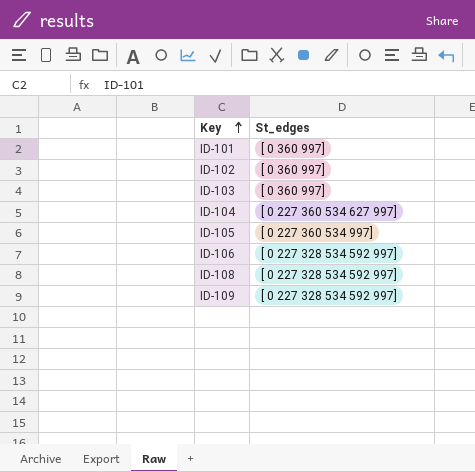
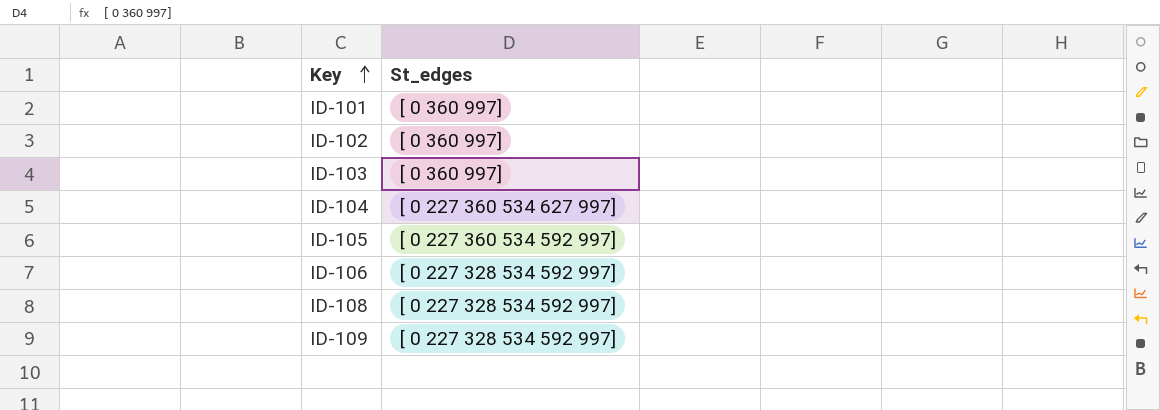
ID-105 | St_edges: [ 0 227 360 534 997] -> [ 0 227 360 534 592 997]

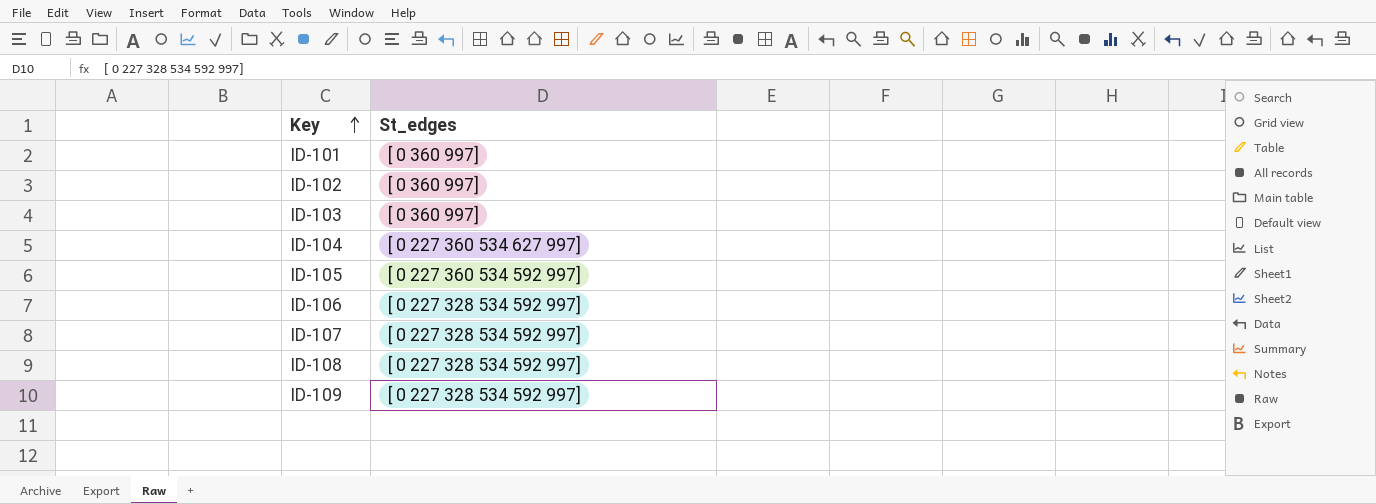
row ID-107: none -> [ 0 227 328 534 592 997]

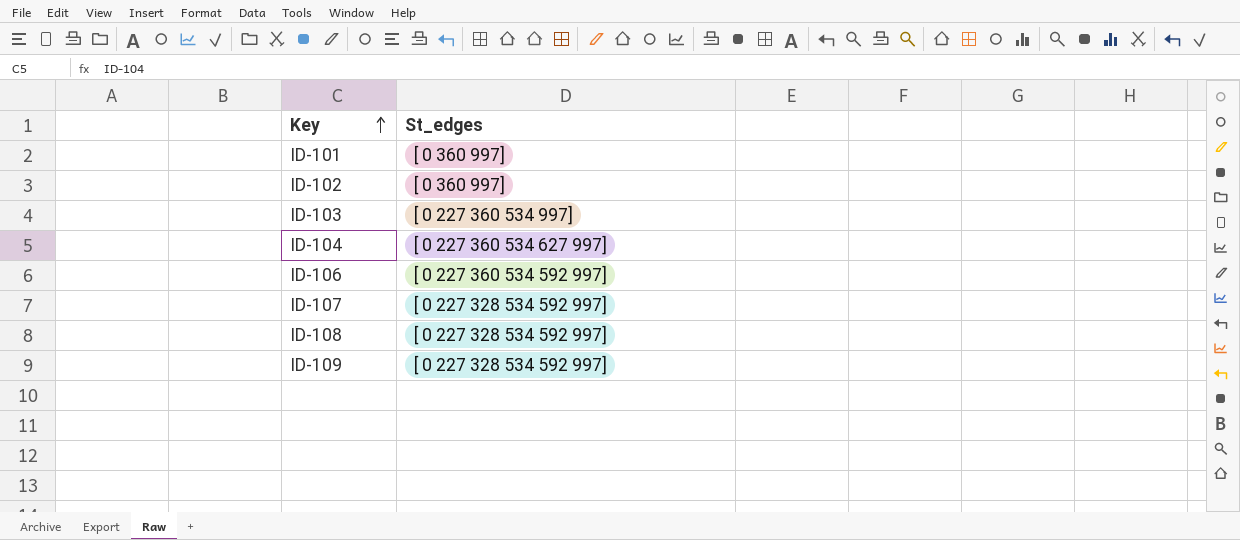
row ID-105: [ 0 227 360 534 592 997] -> none
ID-103 | St_edges: [ 0 360 997] -> [ 0 227 360 534 997]
ID-106 | St_edges: [ 0 227 328 534 592 997] -> [ 0 227 360 534 592 997]

